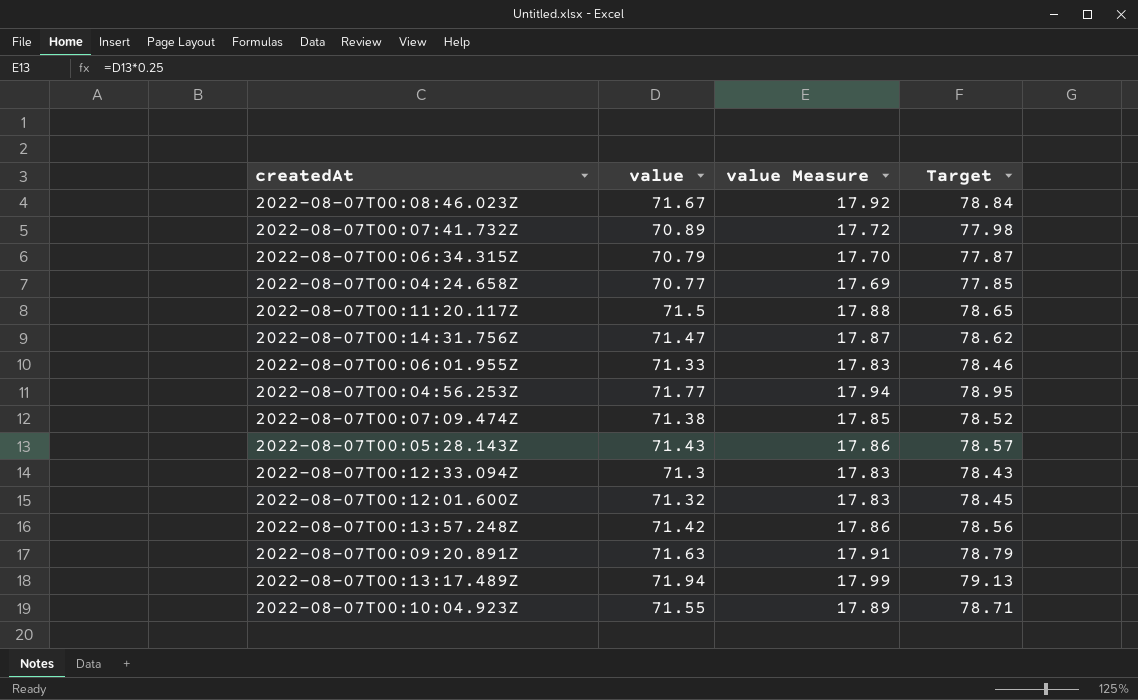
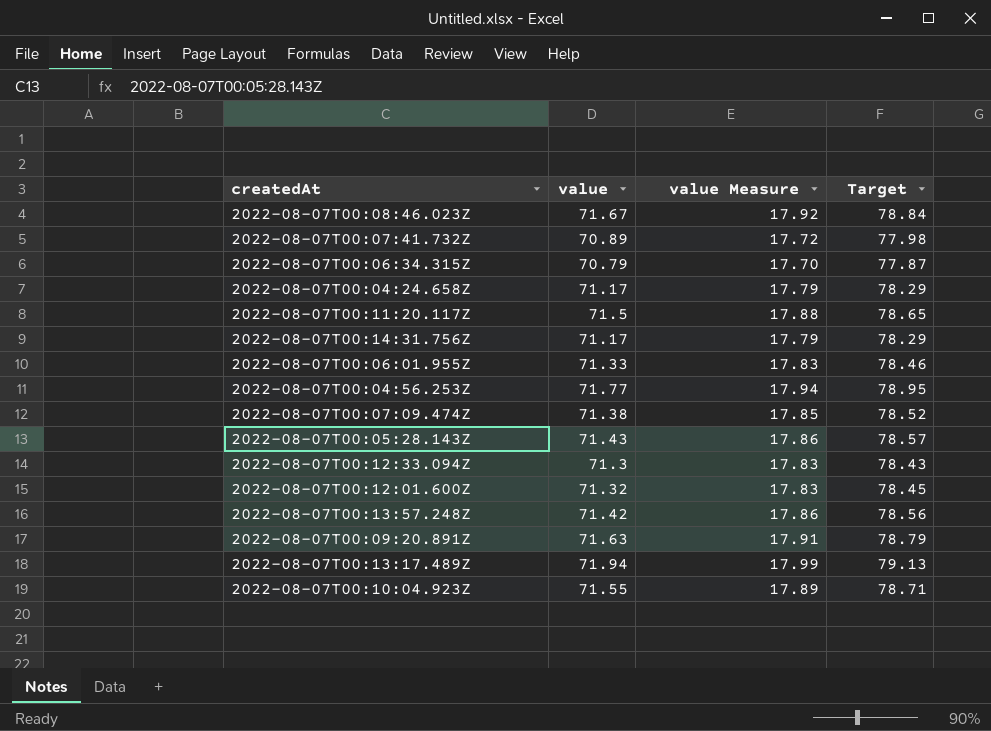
2022-08-07T00:04:24.658Z | value: 70.77 -> 71.17
2022-08-07T00:04:24.658Z | value Measure: 17.69 -> 17.79
2022-08-07T00:04:24.658Z | Target: 77.85 -> 78.29
2022-08-07T00:14:31.756Z | value: 71.47 -> 71.17
2022-08-07T00:14:31.756Z | value Measure: 17.87 -> 17.79
2022-08-07T00:14:31.756Z | Target: 78.62 -> 78.29

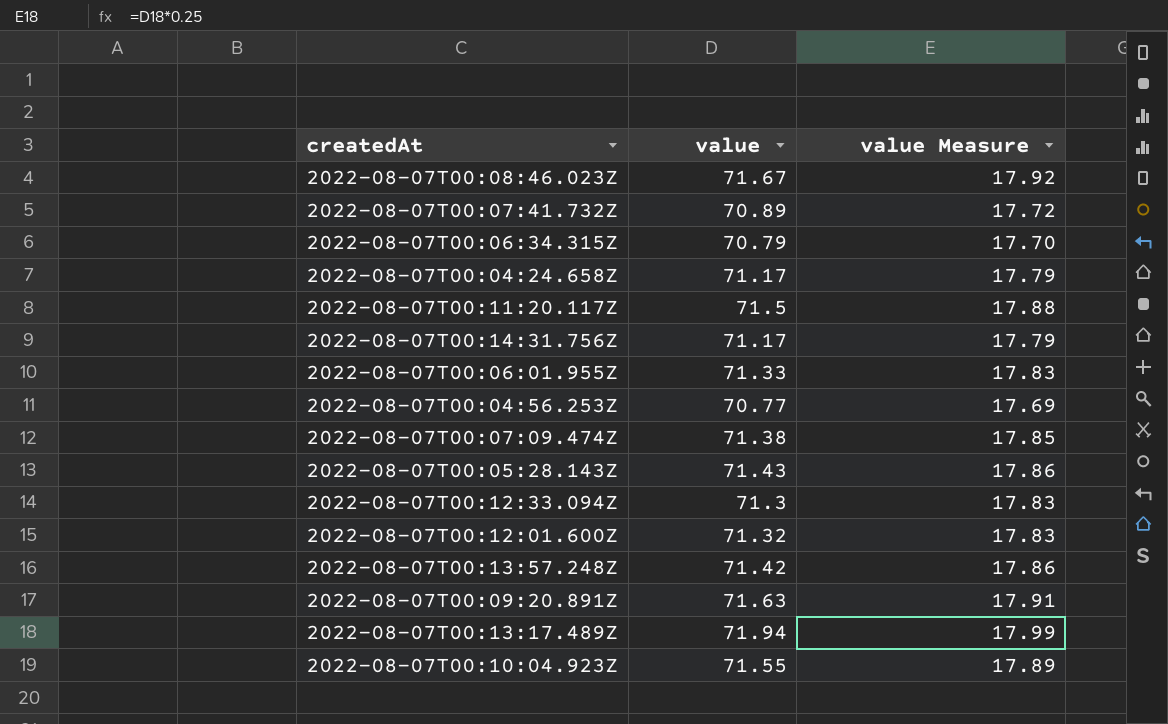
column Target | formula: [value] * 1.1 -> none
2022-08-07T00:04:56.253Z | value: 71.77 -> 70.77
2022-08-07T00:04:56.253Z | value Measure: 17.94 -> 17.69

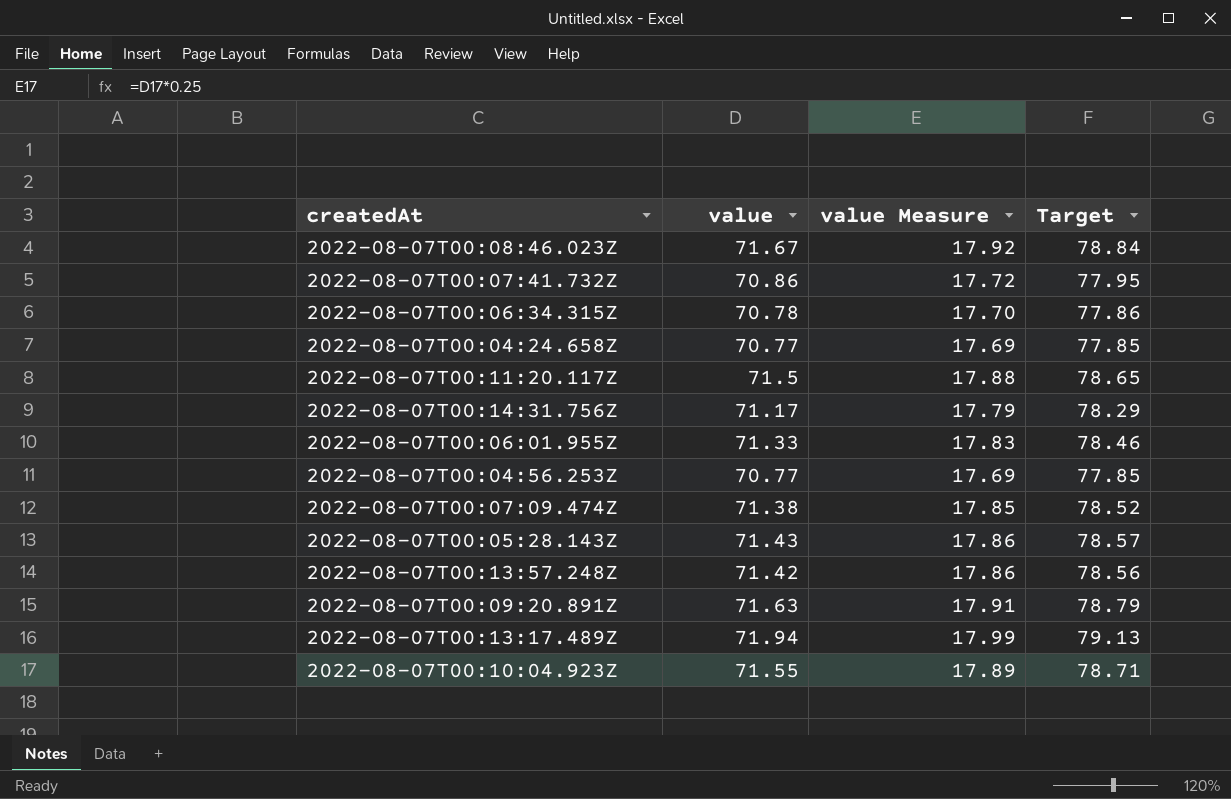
column Target | formula: none -> [value] * 1.1
row 2022-08-07T00:12:33.094Z: 71.3 | 17.83 -> none
row 2022-08-07T00:12:01.600Z: 71.32 | 17.83 -> none
2022-08-07T00:07:41.732Z | value: 70.89 -> 70.86
2022-08-07T00:06:34.315Z | value: 70.79 -> 70.78
2022-08-07T00:04:24.658Z | value: 71.17 -> 70.77
2022-08-07T00:04:24.658Z | value Measure: 17.79 -> 17.69

